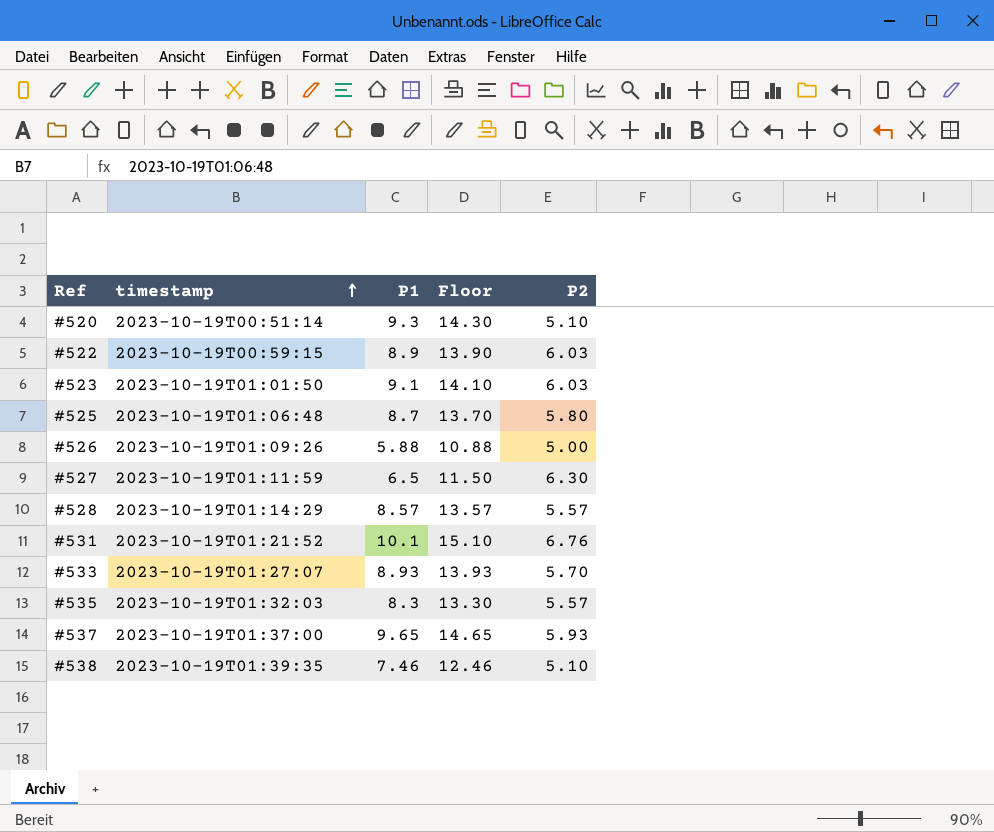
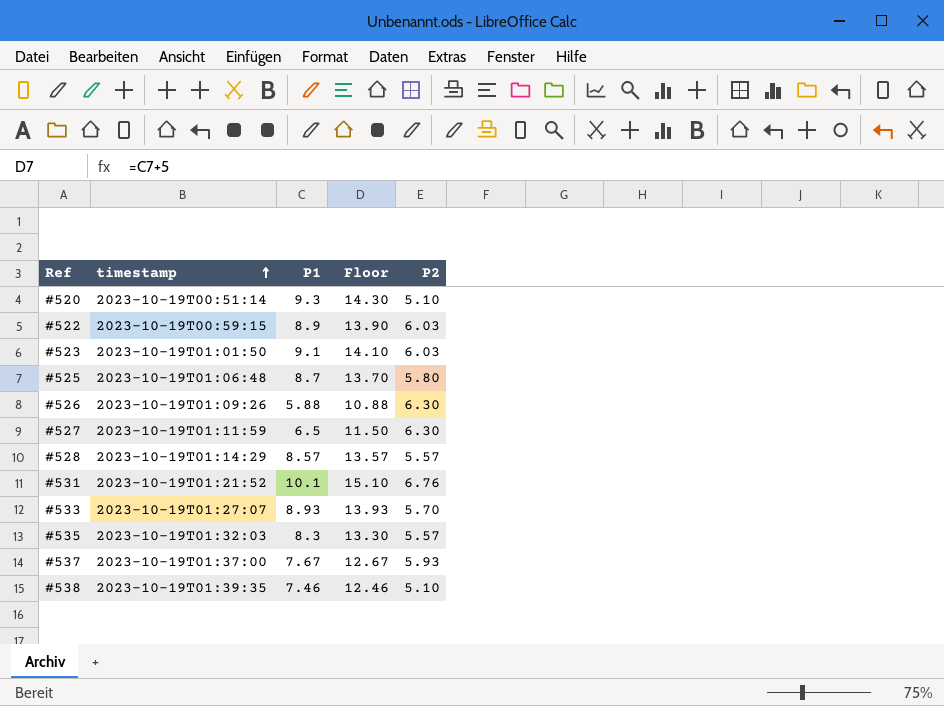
#526 | P2: 5.00 -> 6.30
#537 | P1: 9.65 -> 7.67
#537 | Floor: 14.65 -> 12.67

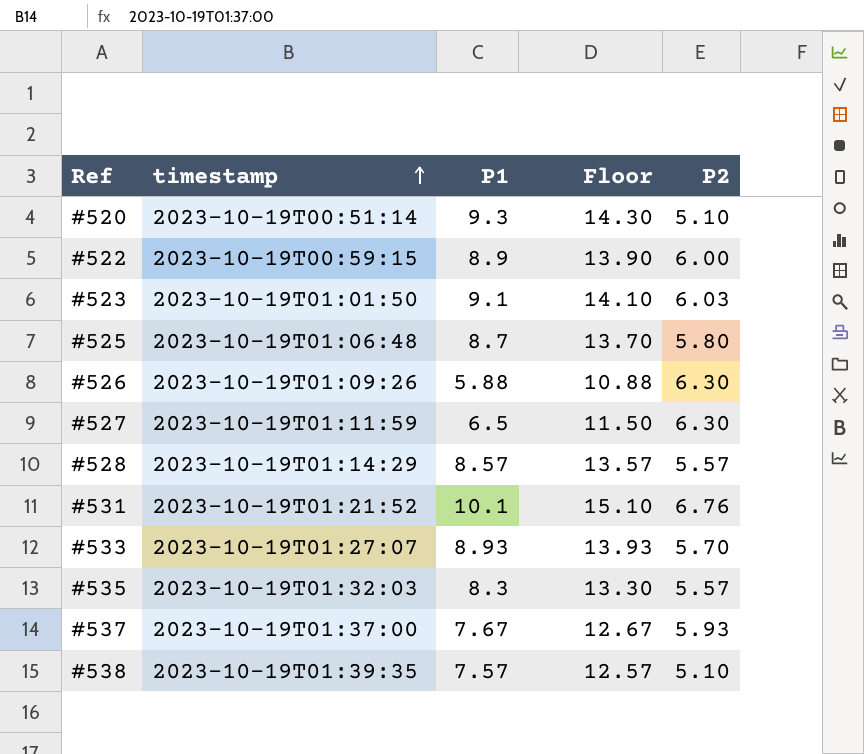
#522 | P2: 6.03 -> 6.00
#538 | P1: 7.46 -> 7.57
#538 | Floor: 12.46 -> 12.57

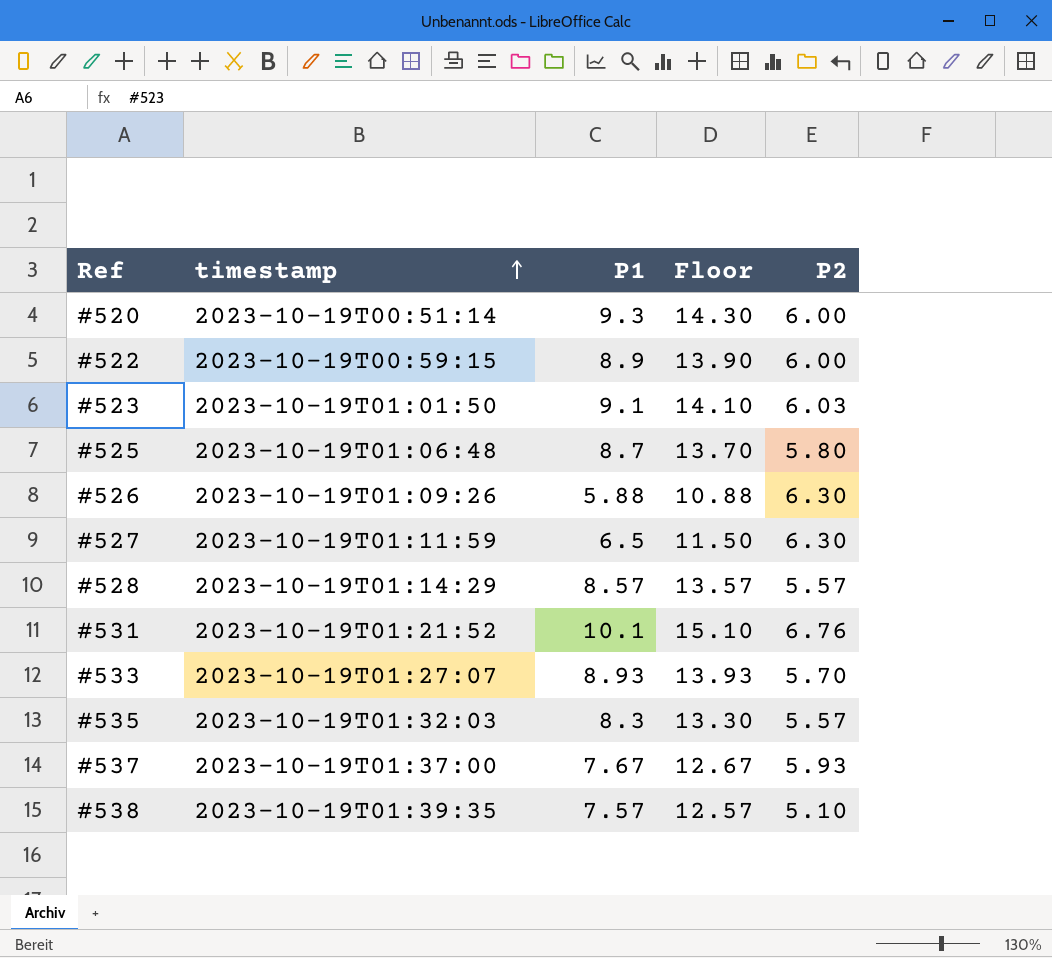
#520 | P2: 5.10 -> 6.00

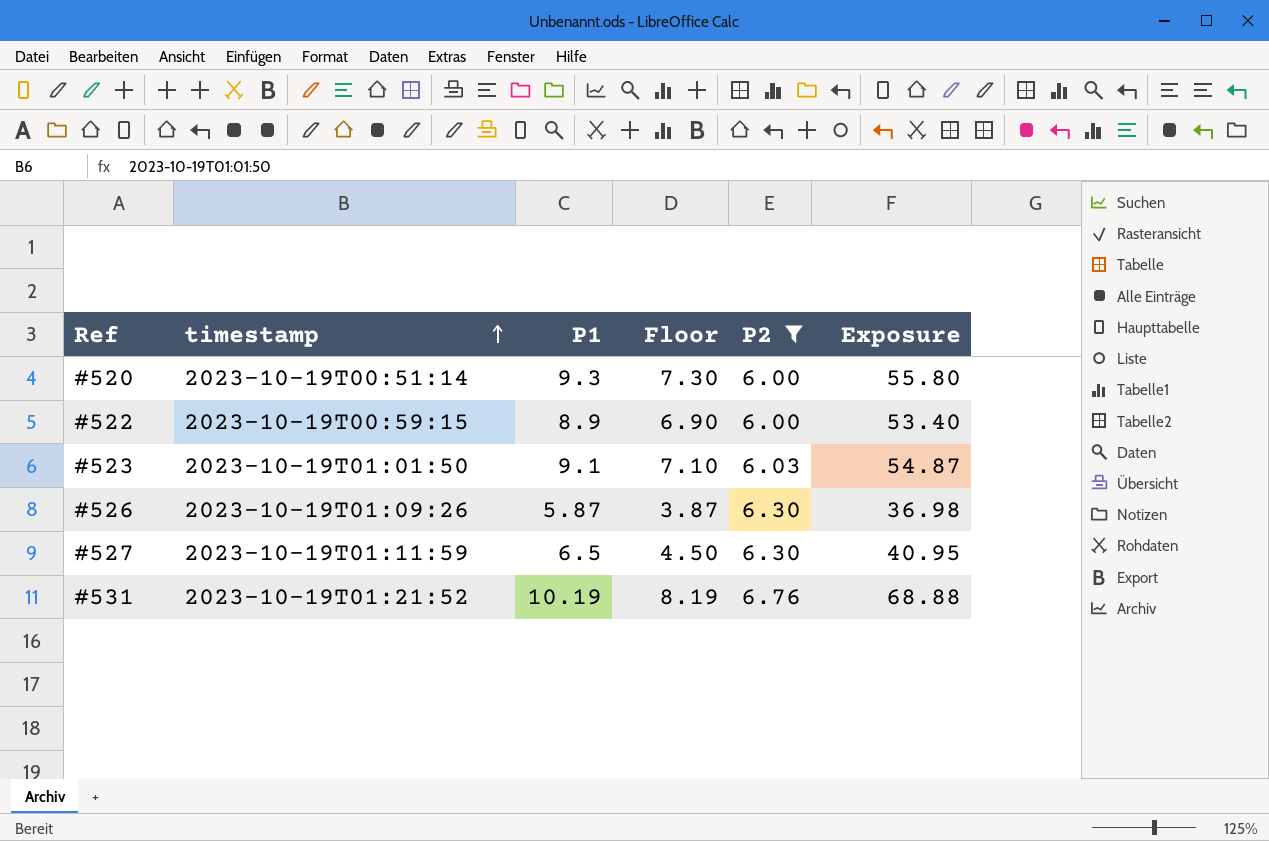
filter: none -> P2 >= 6.00
column Floor | formula: [P1] + 5 -> [P1] - 2
column Exposure | formula: none -> [P1] * [P2]
#526 | P1: 5.88 -> 5.87
#531 | P1: 10.1 -> 10.19

